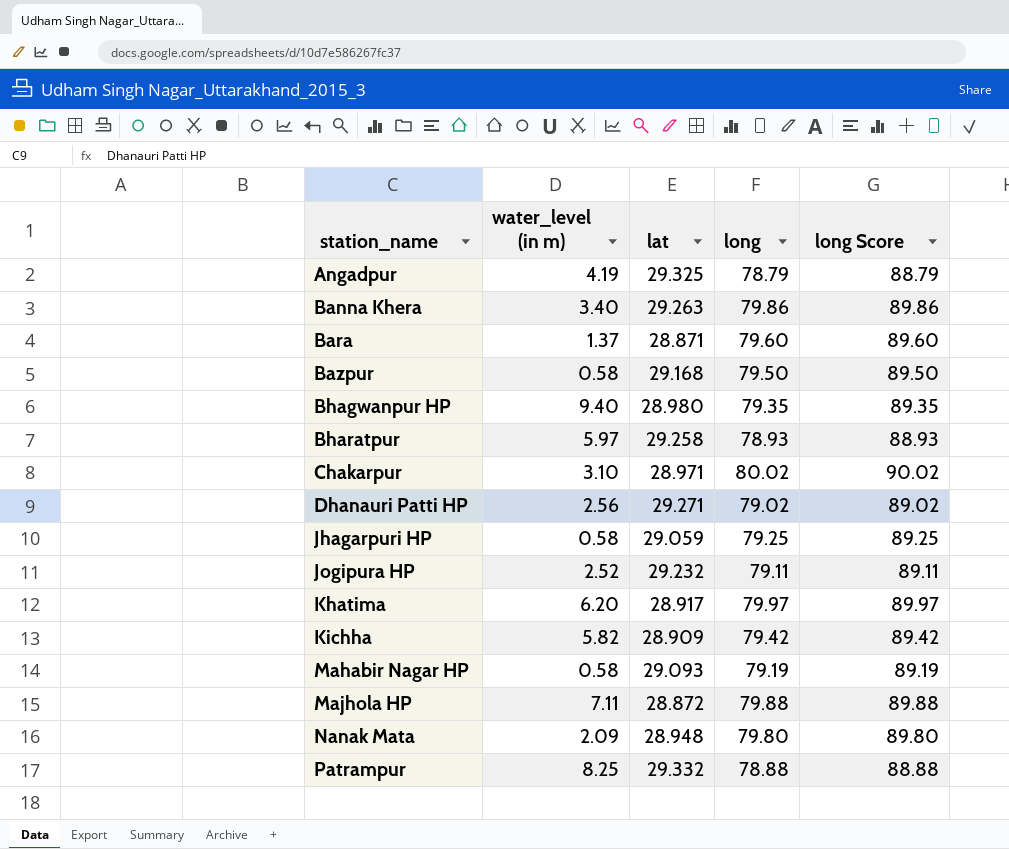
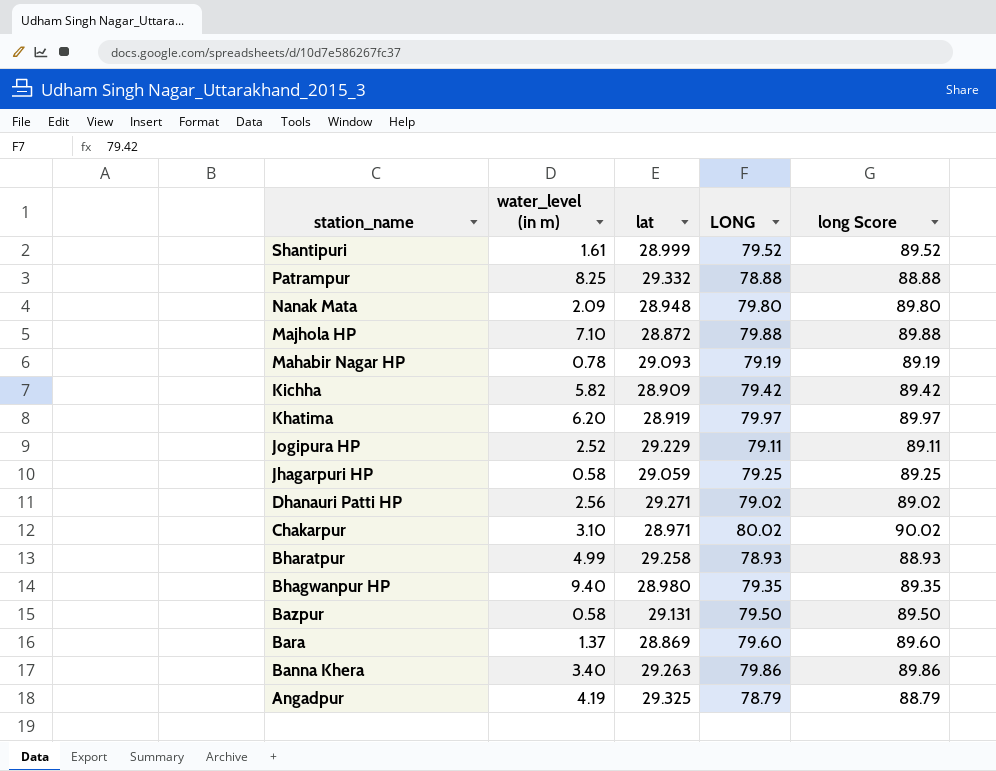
row order: station_name ascending -> station_name descending
column name: long -> LONG
row Shantipuri: none -> 1.61 | 28.999 | 79.52 | 89.52
Majhola HP | water_level (in m): 7.11 -> 7.10
Mahabir Nagar HP | water_level (in m): 0.58 -> 0.78
Khatima | lat: 28.917 -> 28.919
Jogipura HP | lat: 29.232 -> 29.229
Bharatpur | water_level (in m): 5.97 -> 4.99
Bazpur | lat: 29.168 -> 29.131
Bara | lat: 28.871 -> 28.869

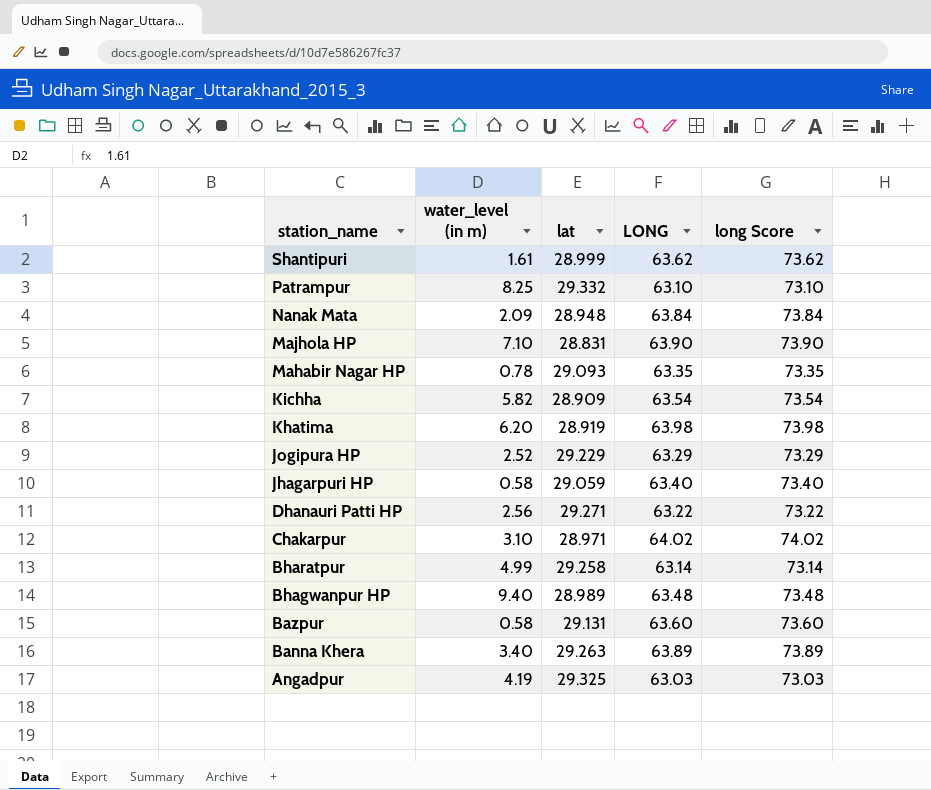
row Bara: 1.37 | 28.869 | 79.60 | 89.60 -> none
Shantipuri | LONG: 79.52 -> 63.62
Shantipuri | long Score: 89.52 -> 73.62
Patrampur | LONG: 78.88 -> 63.10
Patrampur | long Score: 88.88 -> 73.10
Nanak Mata | LONG: 79.80 -> 63.84
Nanak Mata | long Score: 89.80 -> 73.84
Majhola HP | lat: 28.872 -> 28.831
Majhola HP | LONG: 79.88 -> 63.90
Majhola HP | long Score: 89.88 -> 73.90
Mahabir Nagar HP | LONG: 79.19 -> 63.35
Mahabir Nagar HP | long Score: 89.19 -> 73.35
Kichha | LONG: 79.42 -> 63.54
Kichha | long Score: 89.42 -> 73.54
Khatima | LONG: 79.97 -> 63.98
Khatima | long Score: 89.97 -> 73.98
Jogipura HP | LONG: 79.11 -> 63.29
Jogipura HP | long Score: 89.11 -> 73.29
Jhagarpuri HP | LONG: 79.25 -> 63.40
Jhagarpuri HP | long Score: 89.25 -> 73.40
Dhanauri Patti HP | LONG: 79.02 -> 63.22
Dhanauri Patti HP | long Score: 89.02 -> 73.22
Chakarpur | LONG: 80.02 -> 64.02
Chakarpur | long Score: 90.02 -> 74.02
Bharatpur | LONG: 78.93 -> 63.14
Bharatpur | long Score: 88.93 -> 73.14
Bhagwanpur HP | lat: 28.980 -> 28.989
Bhagwanpur HP | LONG: 79.35 -> 63.48
Bhagwanpur HP | long Score: 89.35 -> 73.48
Bazpur | LONG: 79.50 -> 63.60
Bazpur | long Score: 89.50 -> 73.60
Banna Khera | LONG: 79.86 -> 63.89
Banna Khera | long Score: 89.86 -> 73.89
Angadpur | LONG: 78.79 -> 63.03
Angadpur | long Score: 88.79 -> 73.03

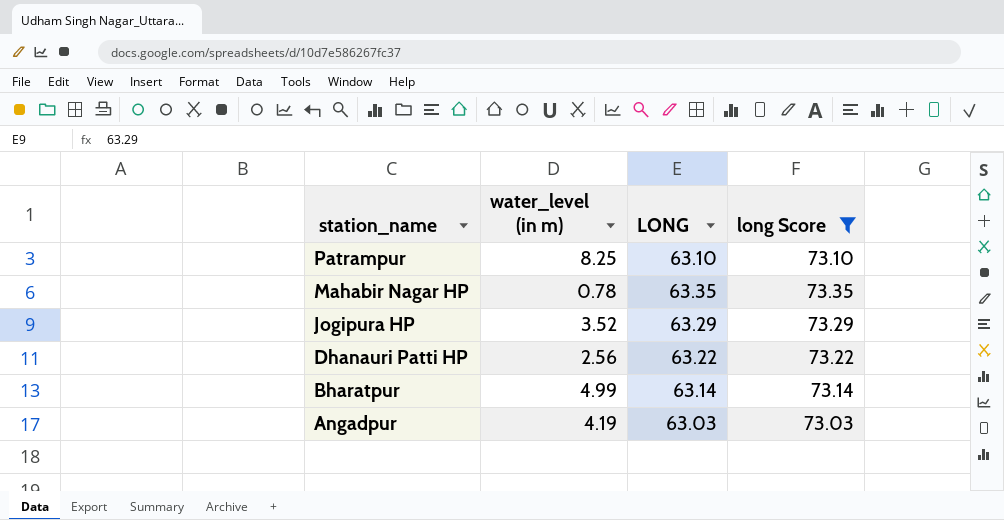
filter: none -> long Score <= 73.35
column lat | position: 3 -> none
Jogipura HP | water_level (in m): 2.52 -> 3.52

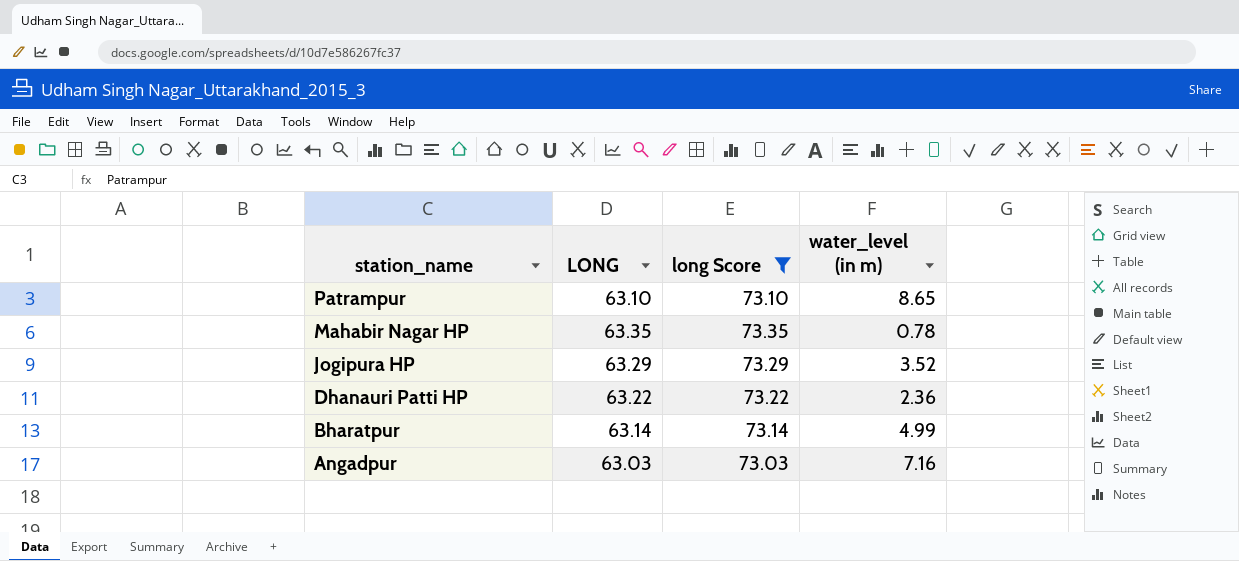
column water_level (in m) | position: 2 -> 4
Patrampur | water_level (in m): 8.25 -> 8.65
Dhanauri Patti HP | water_level (in m): 2.56 -> 2.36
Angadpur | water_level (in m): 4.19 -> 7.16

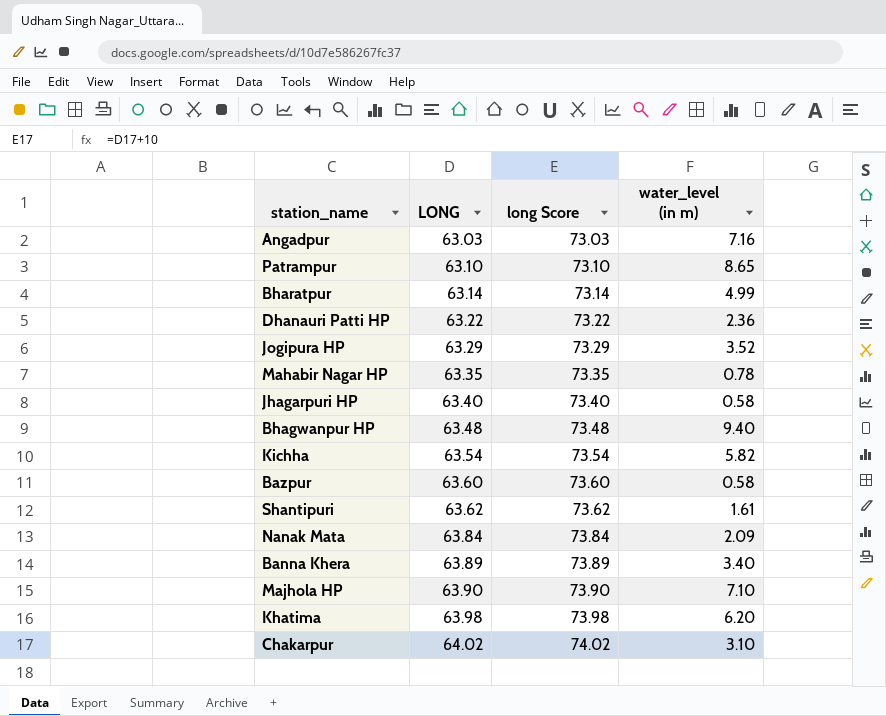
filter: long Score <= 73.35 -> none
row order: station_name descending -> LONG ascending

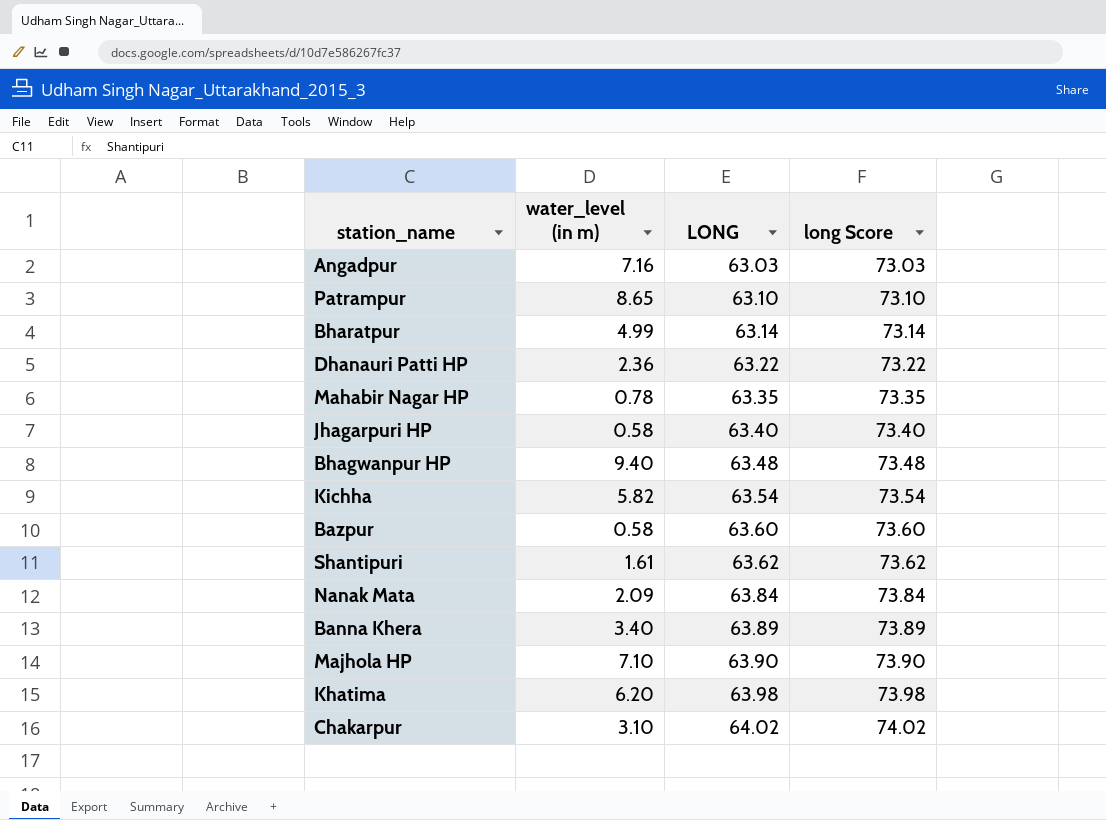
column water_level (in m) | position: 4 -> 2
row Jogipura HP: 63.29 | 73.29 | 3.52 -> none

